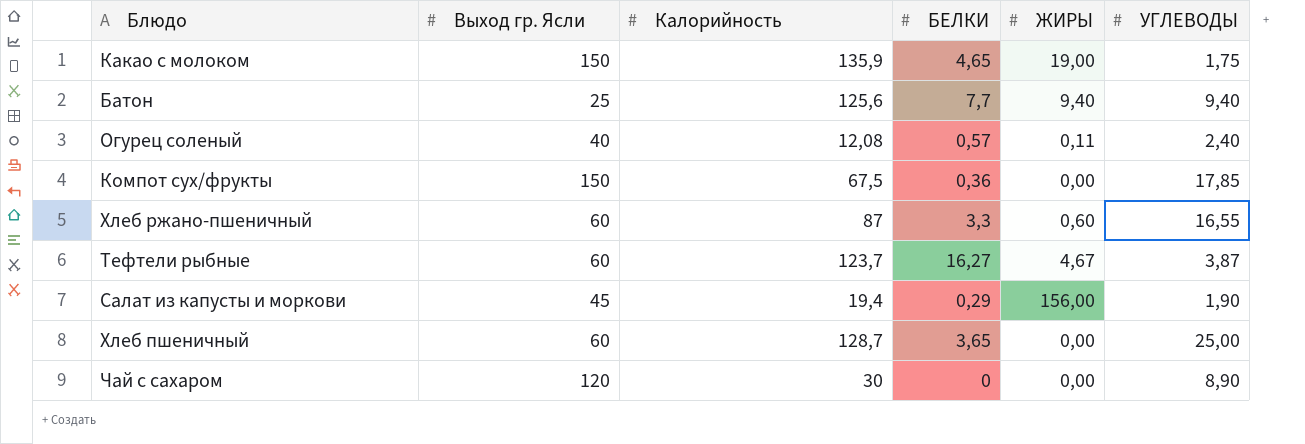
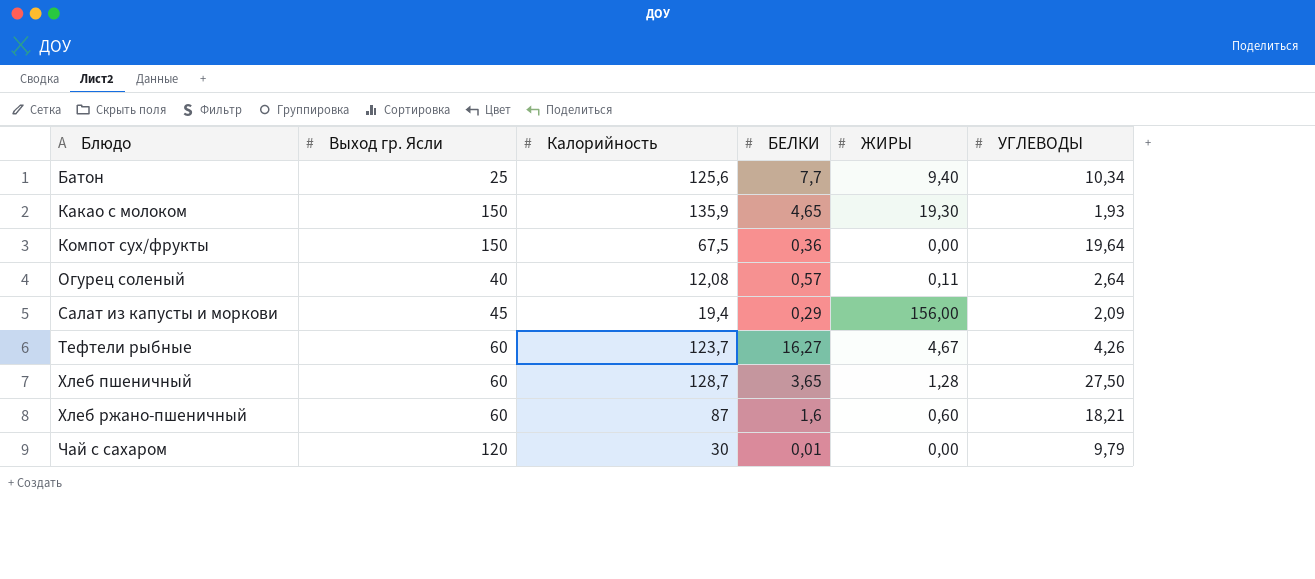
row order: none -> Блюдо ascending
Батон | УГЛЕВОДЫ: 9,40 -> 10,34
Какао с молоком | ЖИРЫ: 19,00 -> 19,30
Какао с молоком | УГЛЕВОДЫ: 1,75 -> 1,93
Компот сух/фрукты | УГЛЕВОДЫ: 17,85 -> 19,64
Огурец соленый | УГЛЕВОДЫ: 2,40 -> 2,64
Салат из капусты и моркови | УГЛЕВОДЫ: 1,90 -> 2,09
Тефтели рыбные | УГЛЕВОДЫ: 3,87 -> 4,26
Хлеб пшеничный | ЖИРЫ: 0,00 -> 1,28
Хлеб пшеничный | УГЛЕВОДЫ: 25,00 -> 27,50
Хлеб ржано-пшеничный | БЕЛКИ: 3,3 -> 1,6
Хлеб ржано-пшеничный | УГЛЕВОДЫ: 16,55 -> 18,21
Чай с сахаром | БЕЛКИ: 0 -> 0,01
Чай с сахаром | УГЛЕВОДЫ: 8,90 -> 9,79

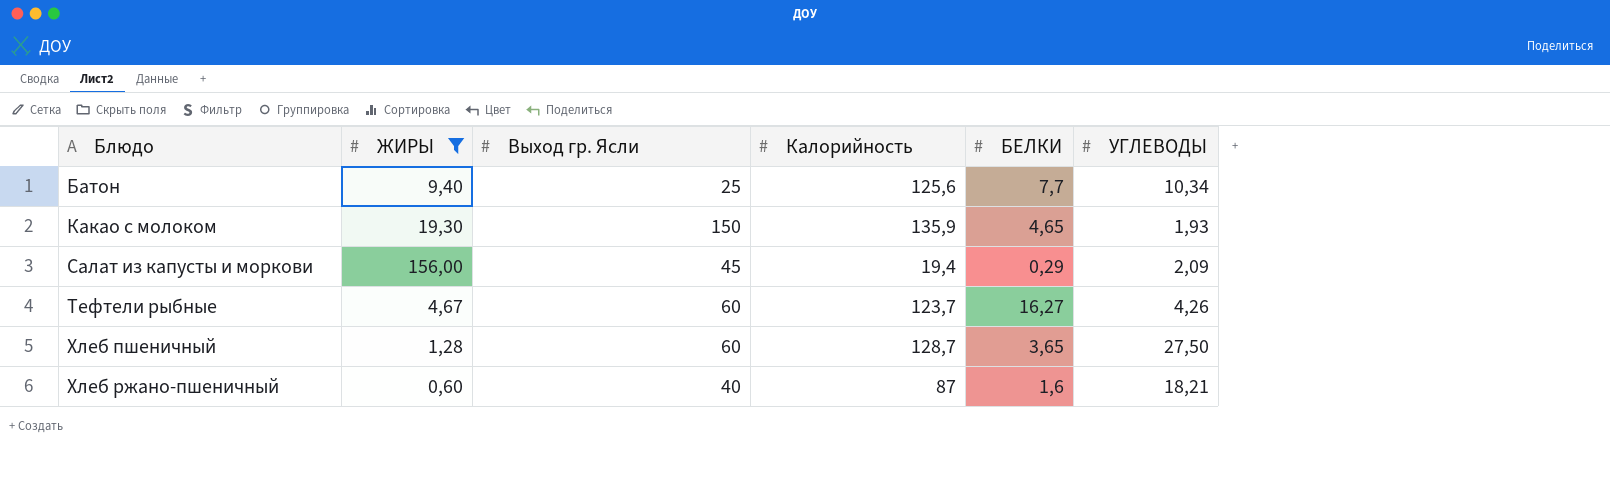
filter: none -> ЖИРЫ >= 0,60
column ЖИРЫ | position: 5 -> 2
Хлеб ржано-пшеничный | Выход гр. Ясли: 60 -> 40

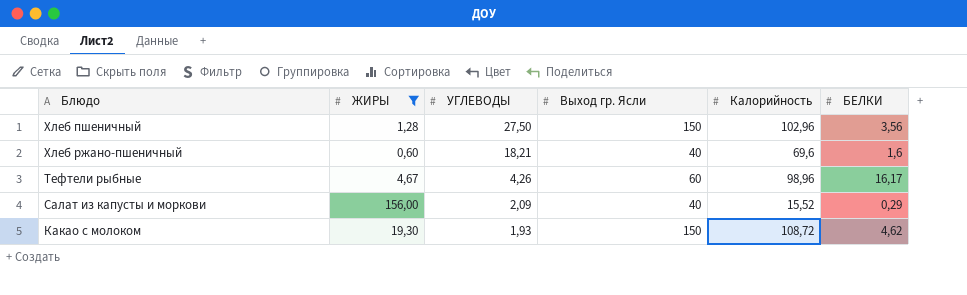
row order: Блюдо ascending -> УГЛЕВОДЫ descending
column УГЛЕВОДЫ | position: 6 -> 3
row Батон: 9,40 | 25 | 125,6 | 7,7 | 10,34 -> none
Хлеб пшеничный | Выход гр. Ясли: 60 -> 150
Хлеб пшеничный | Калорийность: 128,7 -> 102,96
Хлеб пшеничный | БЕЛКИ: 3,65 -> 3,56
Хлеб ржано-пшеничный | Калорийность: 87 -> 69,6
Тефтели рыбные | Калорийность: 123,7 -> 98,96
Тефтели рыбные | БЕЛКИ: 16,27 -> 16,17
Салат из капусты и моркови | Выход гр. Ясли: 45 -> 40
Салат из капусты и моркови | Калорийность: 19,4 -> 15,52
Какао с молоком | Калорийность: 135,9 -> 108,72
Какао с молоком | БЕЛКИ: 4,65 -> 4,62

